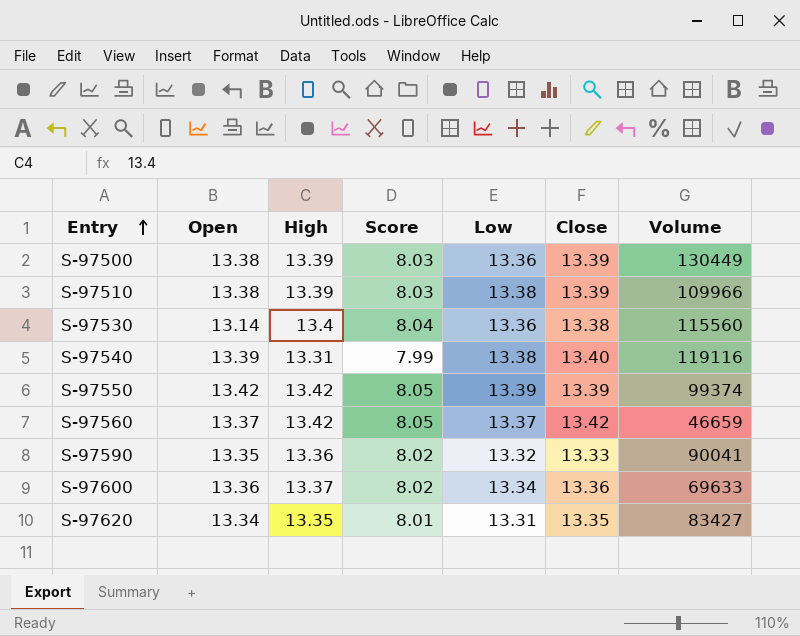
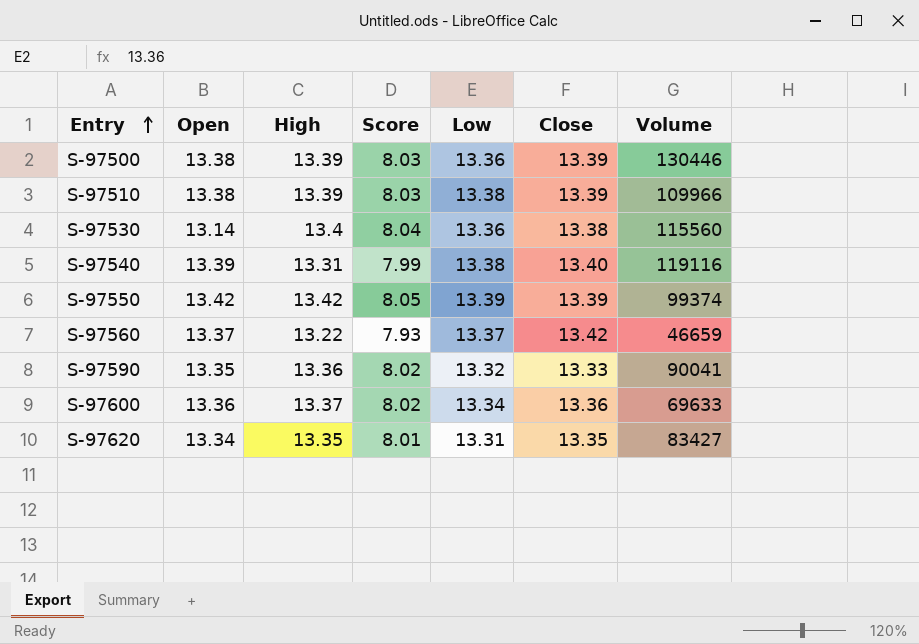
S-97500 | Volume: 130449 -> 130446
S-97560 | High: 13.42 -> 13.22
S-97560 | Score: 8.05 -> 7.93

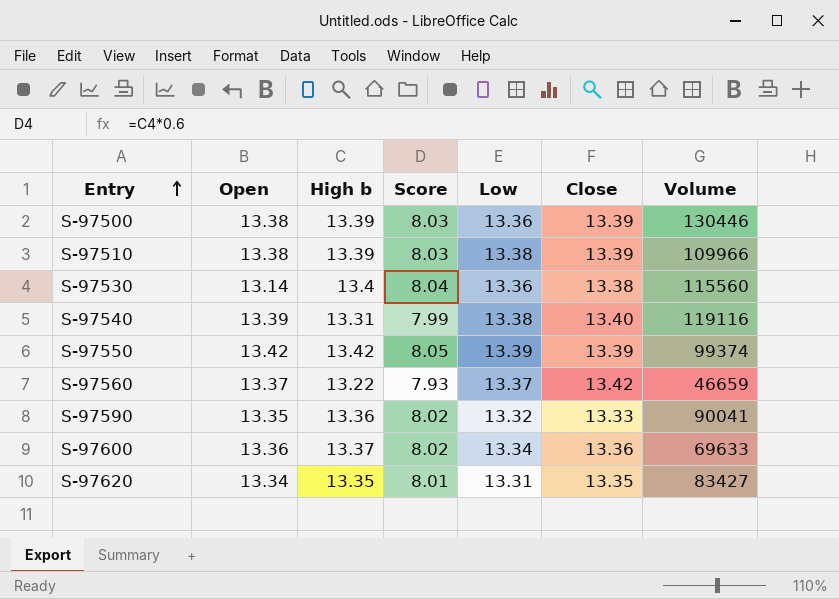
column name: High -> High b

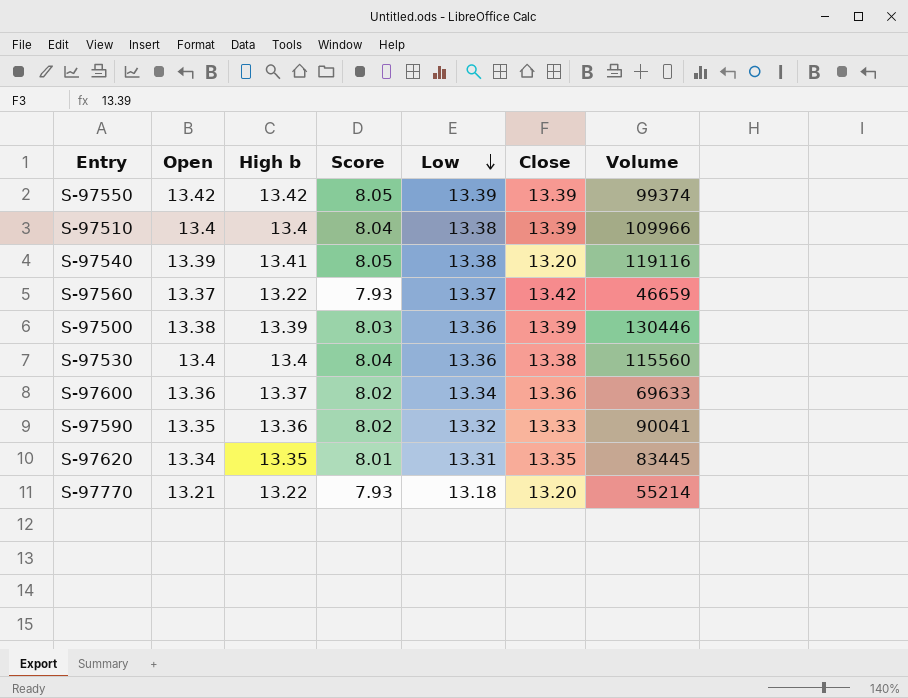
row order: Entry ascending -> Low descending
S-97510 | Open: 13.38 -> 13.4
S-97510 | High b: 13.39 -> 13.4
S-97510 | Score: 8.03 -> 8.04
S-97540 | High b: 13.31 -> 13.41
S-97540 | Score: 7.99 -> 8.05
S-97540 | Close: 13.40 -> 13.20
S-97530 | Open: 13.14 -> 13.4
S-97620 | Volume: 83427 -> 83445
row S-97770: none -> 13.21 | 13.22 | 7.93 | 13.18 | 13.20 | 55214

